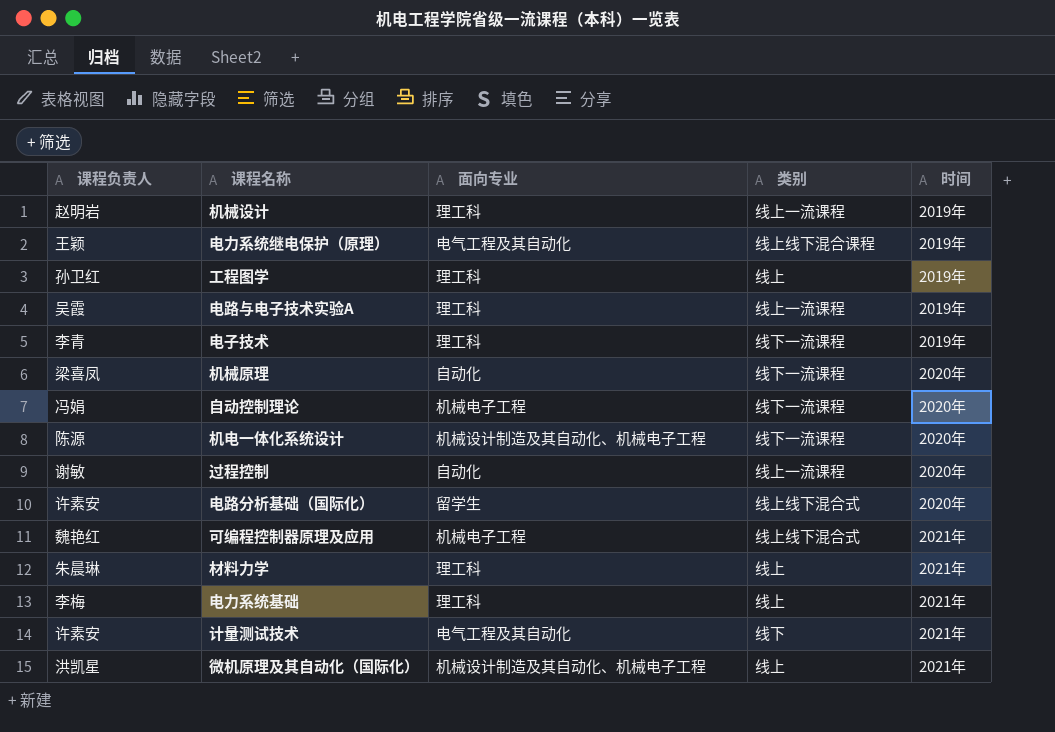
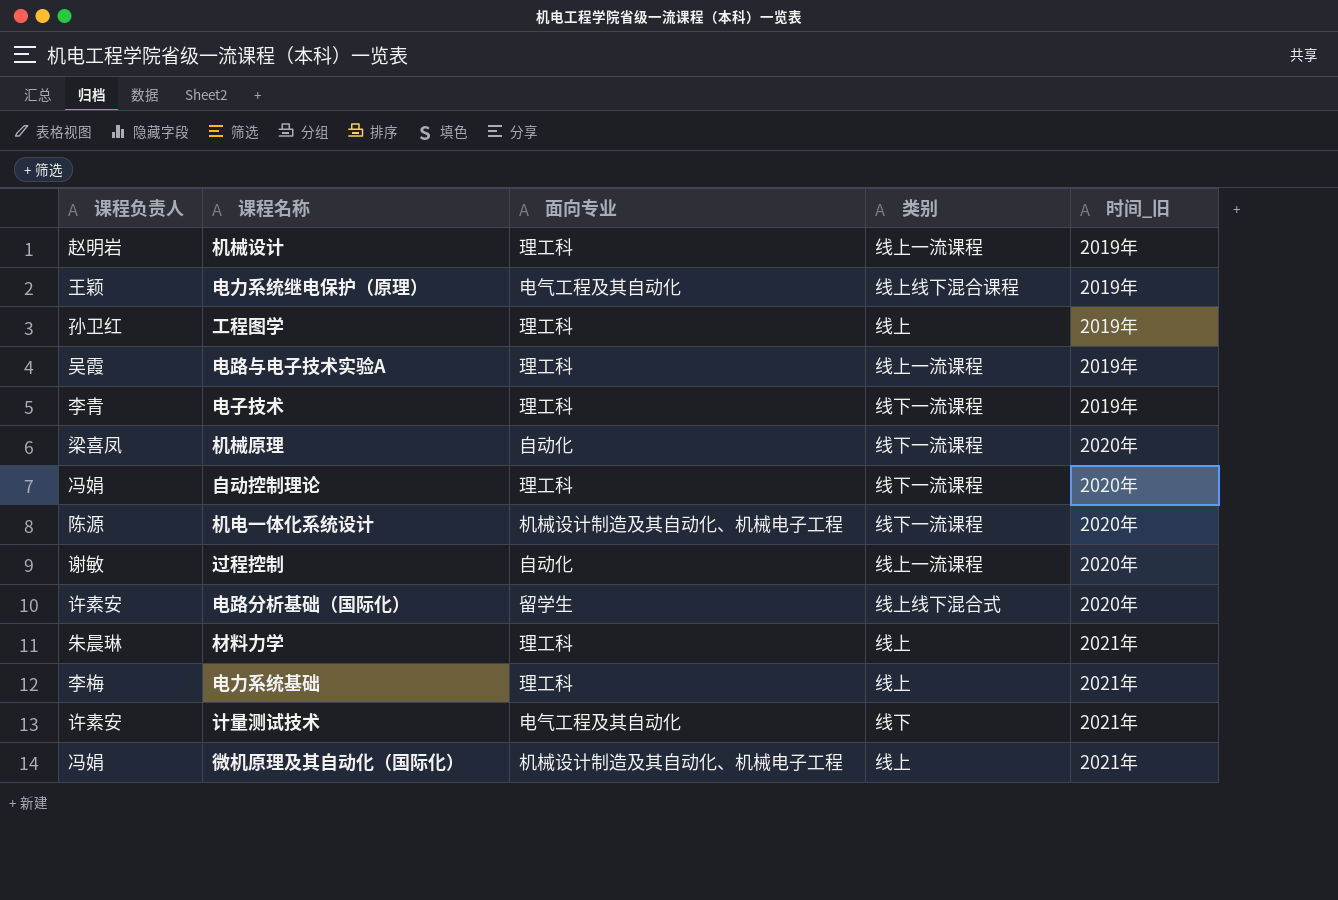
column name: 时间 -> 时间_旧
row 可编程控制器原理及应用: 魏艳红 | 机械电子工程 | 线上线下混合式 | 2021年 -> none
自动控制理论 | 面向专业: 机械电子工程 -> 理工科
微机原理及其自动化（国际化） | 课程负责人: 洪凯星 -> 冯娟

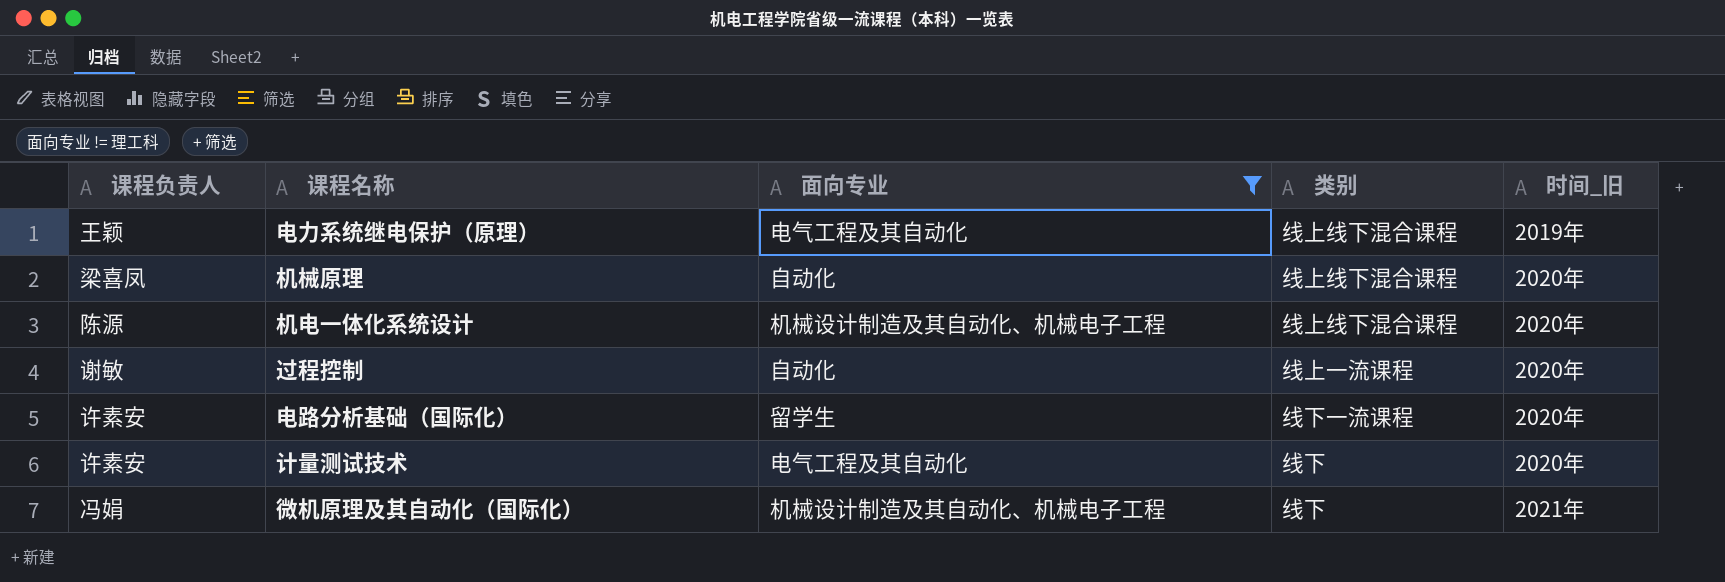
filter: none -> 面向专业 != 理工科
机械原理 | 类别: 线下一流课程 -> 线上线下混合课程
机电一体化系统设计 | 类别: 线下一流课程 -> 线上线下混合课程
电路分析基础（国际化） | 类别: 线上线下混合式 -> 线下一流课程
计量测试技术 | 时间_旧: 2021年 -> 2020年
微机原理及其自动化（国际化） | 类别: 线上 -> 线下

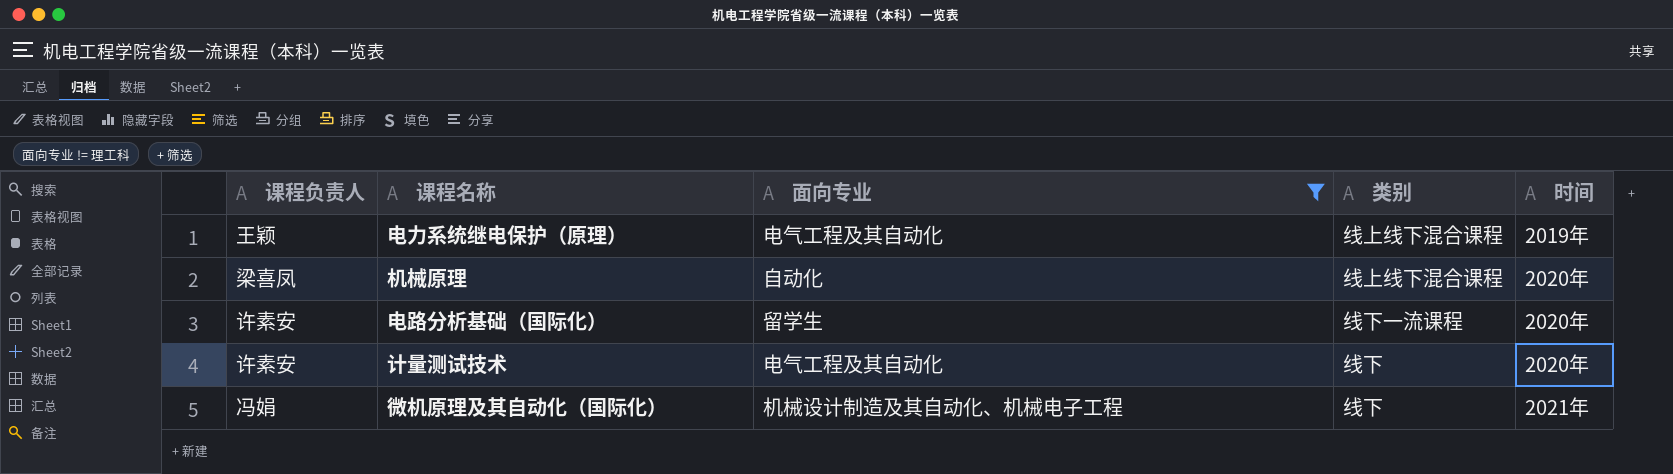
column name: 时间_旧 -> 时间
row 机电一体化系统设计: 陈源 | 机械设计制造及其自动化、机械电子工程 | 线上线下混合课程 | 2020年 -> none
row 过程控制: 谢敏 | 自动化 | 线上一流课程 | 2020年 -> none

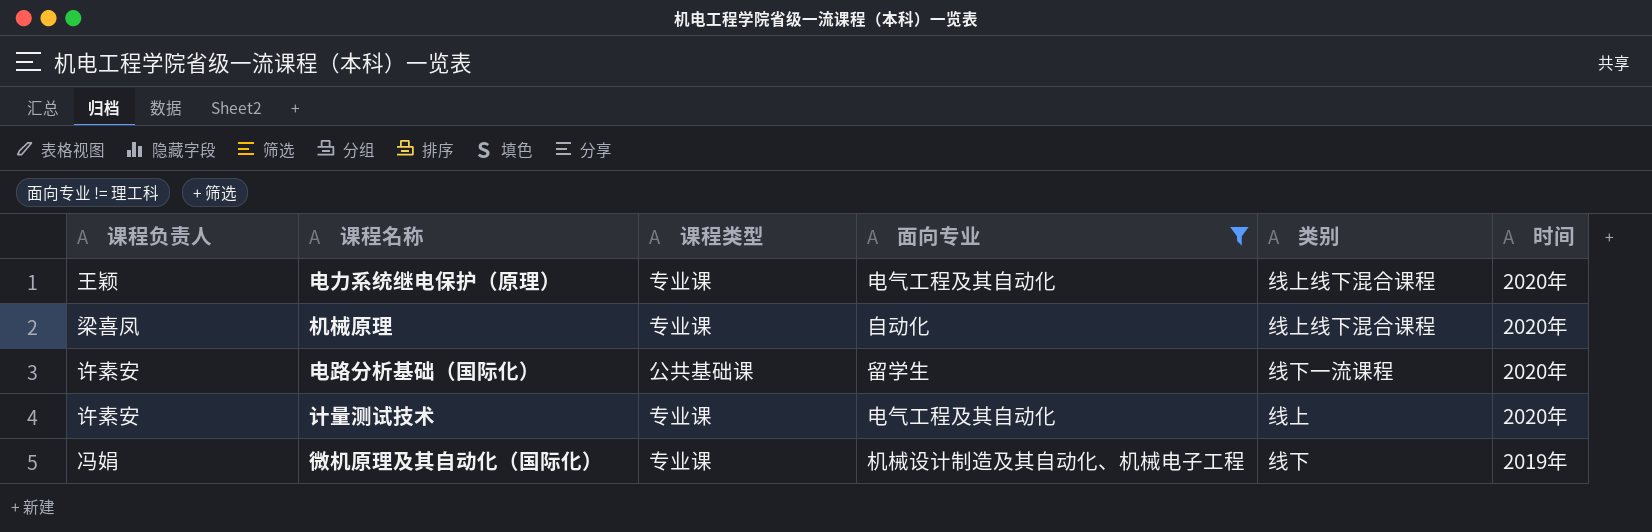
column 课程类型 | position: none -> 3
电力系统继电保护（原理） | 时间: 2019年 -> 2020年
计量测试技术 | 类别: 线下 -> 线上
微机原理及其自动化（国际化） | 时间: 2021年 -> 2019年

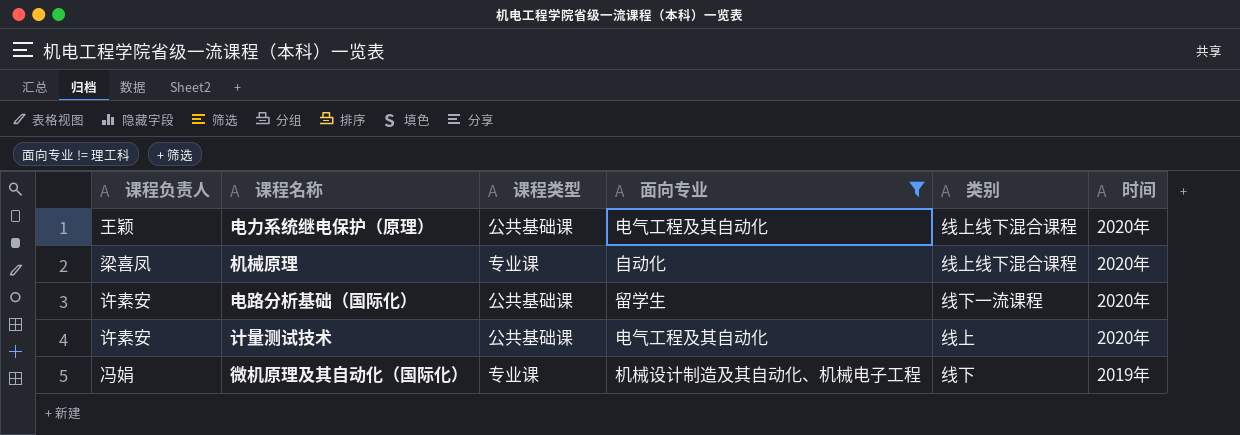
电力系统继电保护（原理） | 课程类型: 专业课 -> 公共基础课
计量测试技术 | 课程类型: 专业课 -> 公共基础课

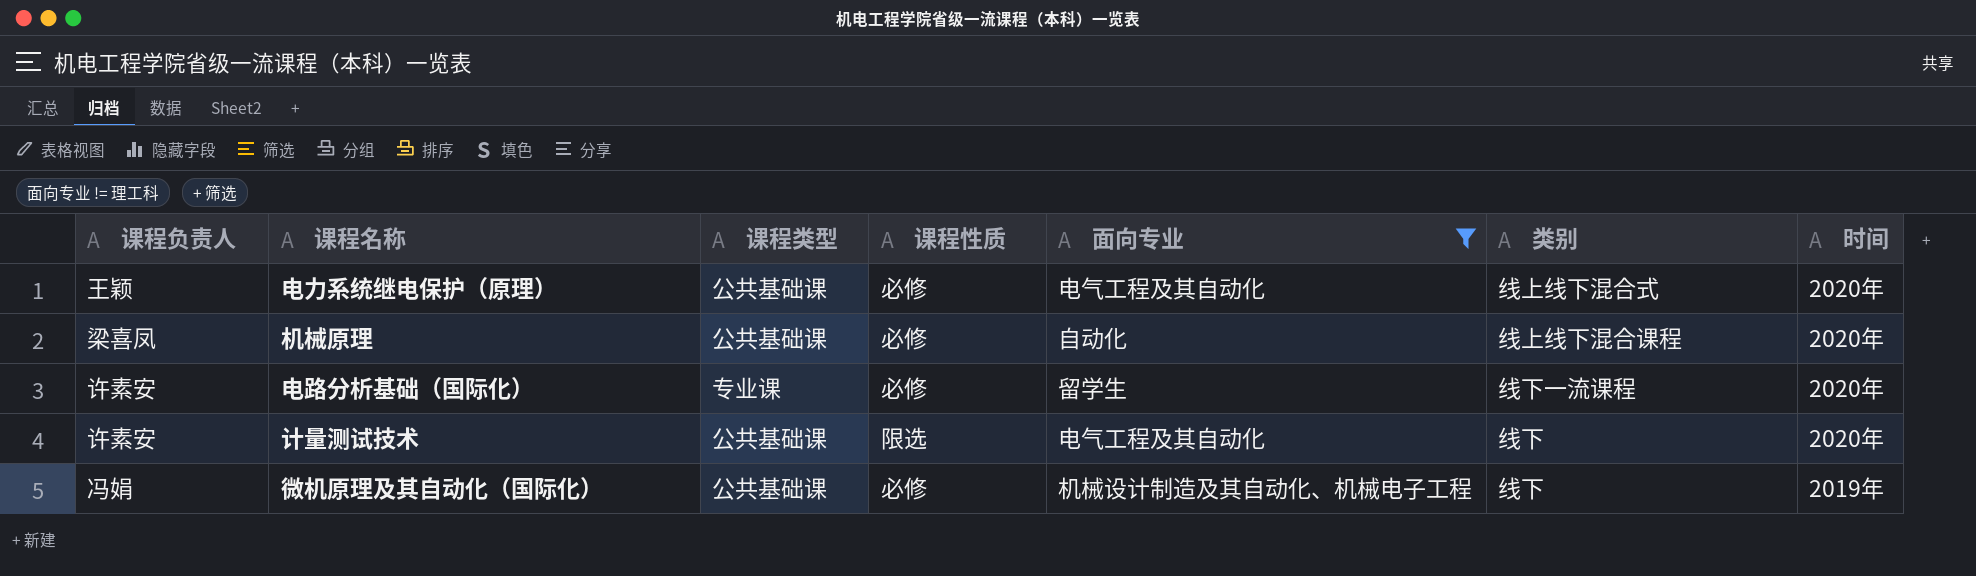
column 课程性质 | position: none -> 4
电力系统继电保护（原理） | 类别: 线上线下混合课程 -> 线上线下混合式
机械原理 | 课程类型: 专业课 -> 公共基础课
电路分析基础（国际化） | 课程类型: 公共基础课 -> 专业课
计量测试技术 | 类别: 线上 -> 线下
微机原理及其自动化（国际化） | 课程类型: 专业课 -> 公共基础课

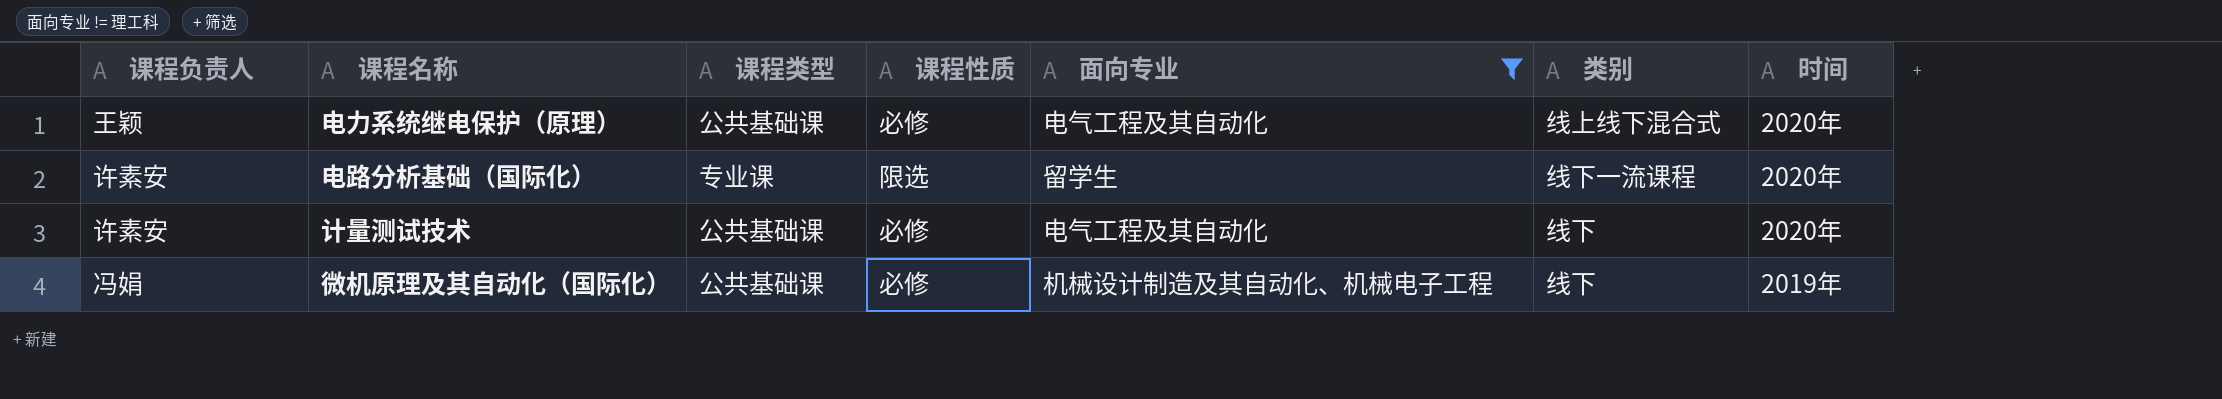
row 机械原理: 梁喜凤 | 公共基础课 | 必修 | 自动化 | 线上线下混合课程 | 2020年 -> none
电路分析基础（国际化） | 课程性质: 必修 -> 限选
计量测试技术 | 课程性质: 限选 -> 必修

